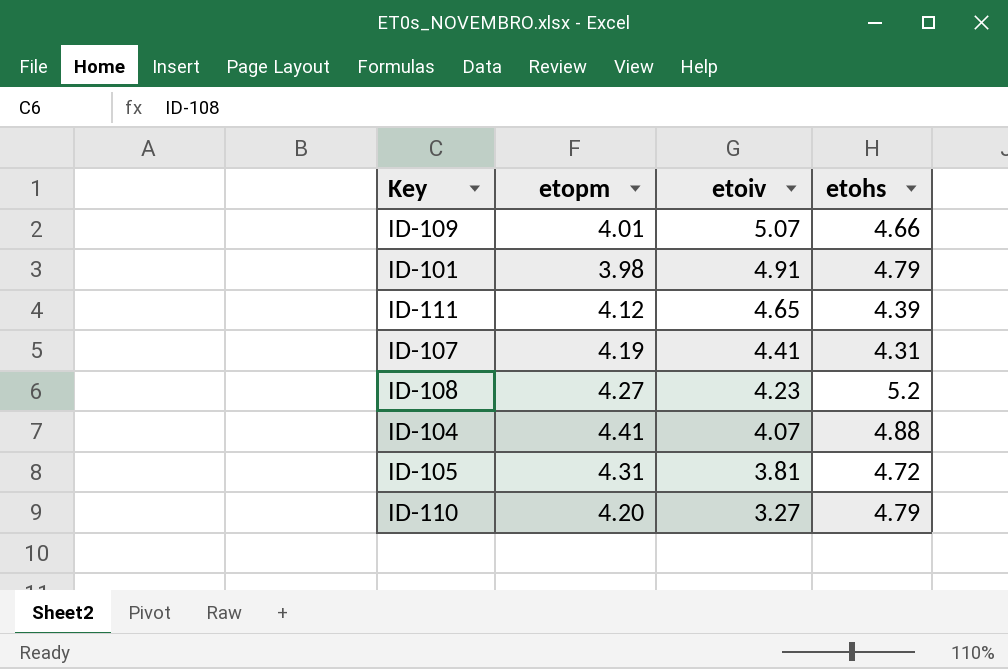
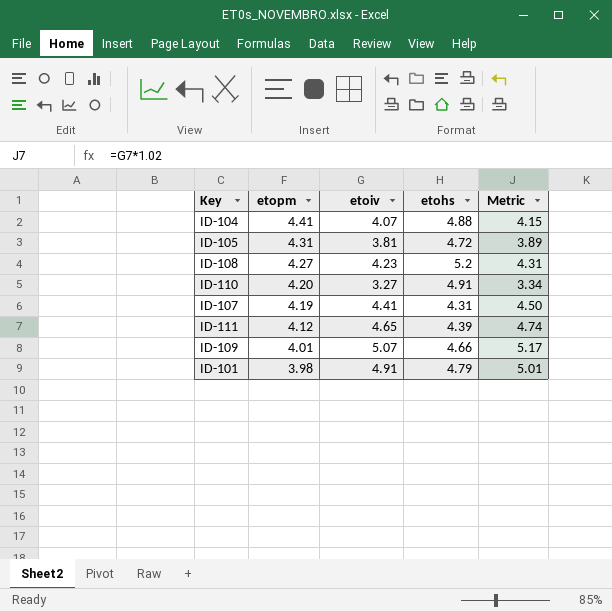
row order: etoiv descending -> etopm descending
column Metric | formula: none -> [etoiv] * 1.02
ID-110 | etohs: 4.79 -> 4.91

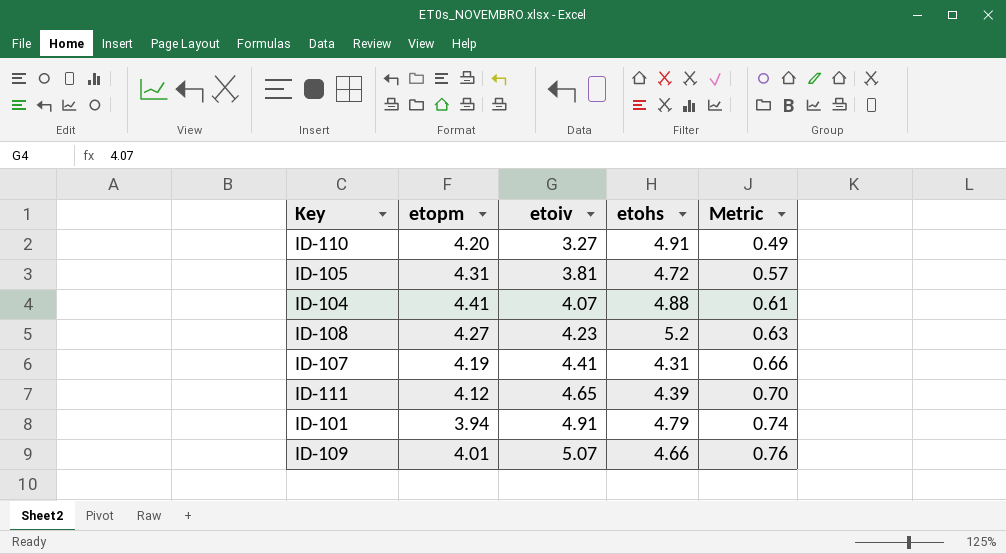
row order: etopm descending -> etoiv ascending
column Metric | formula: [etoiv] * 1.02 -> [etoiv] * 0.15
ID-101 | etopm: 3.98 -> 3.94

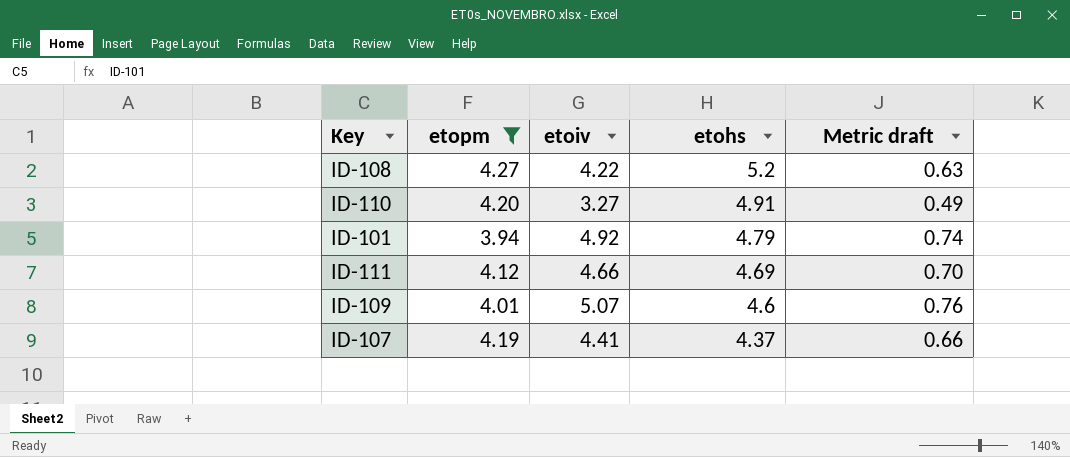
filter: none -> etopm <= 4.27
row order: etoiv ascending -> etohs descending
column name: Metric -> Metric draft
ID-108 | etoiv: 4.23 -> 4.22
ID-101 | etoiv: 4.91 -> 4.92
ID-111 | etoiv: 4.65 -> 4.66
ID-111 | etohs: 4.39 -> 4.69
ID-109 | etohs: 4.66 -> 4.6
ID-107 | etohs: 4.31 -> 4.37

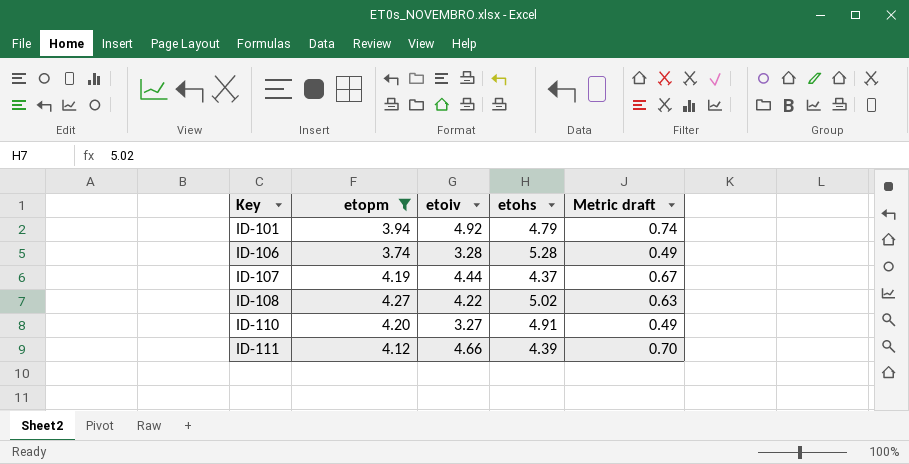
row order: etohs descending -> Key ascending
row ID-109: 4.01 | 5.07 | 4.6 | 0.76 -> none
row ID-106: none -> 3.74 | 3.28 | 5.28 | 0.49
ID-107 | etoiv: 4.41 -> 4.44
ID-107 | Metric draft: 0.66 -> 0.67
ID-108 | etohs: 5.2 -> 5.02
ID-111 | etohs: 4.69 -> 4.39

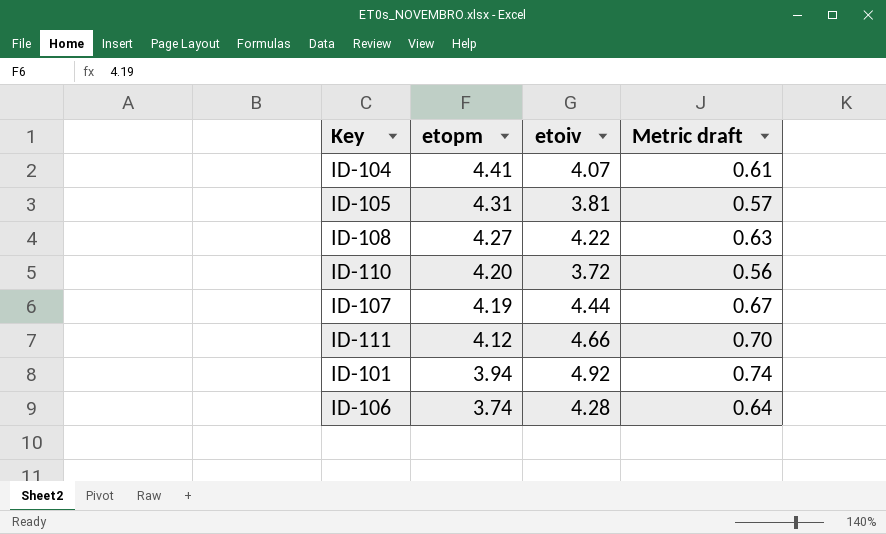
filter: etopm <= 4.27 -> none
row order: Key ascending -> etopm descending
column etohs | position: 4 -> none
ID-110 | etoiv: 3.27 -> 3.72
ID-110 | Metric draft: 0.49 -> 0.56
ID-106 | etoiv: 3.28 -> 4.28
ID-106 | Metric draft: 0.49 -> 0.64

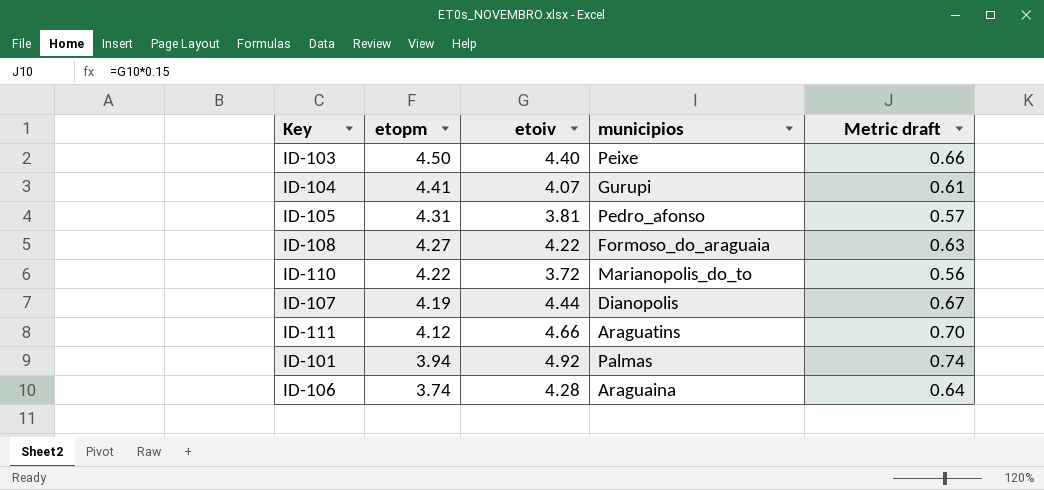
column municipios | position: none -> 4
row ID-103: none -> 4.50 | 4.40 | Peixe | 0.66
ID-110 | etopm: 4.20 -> 4.22

